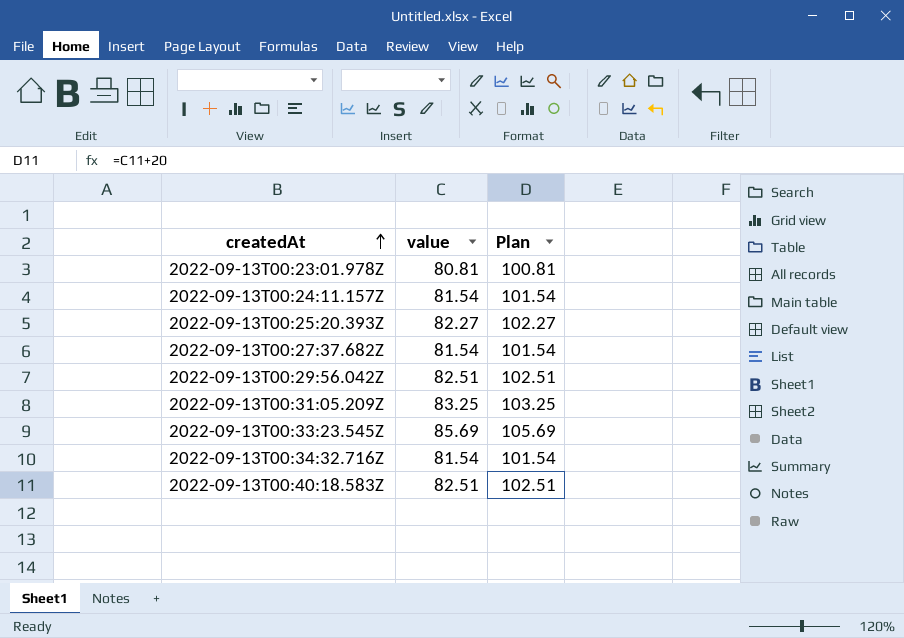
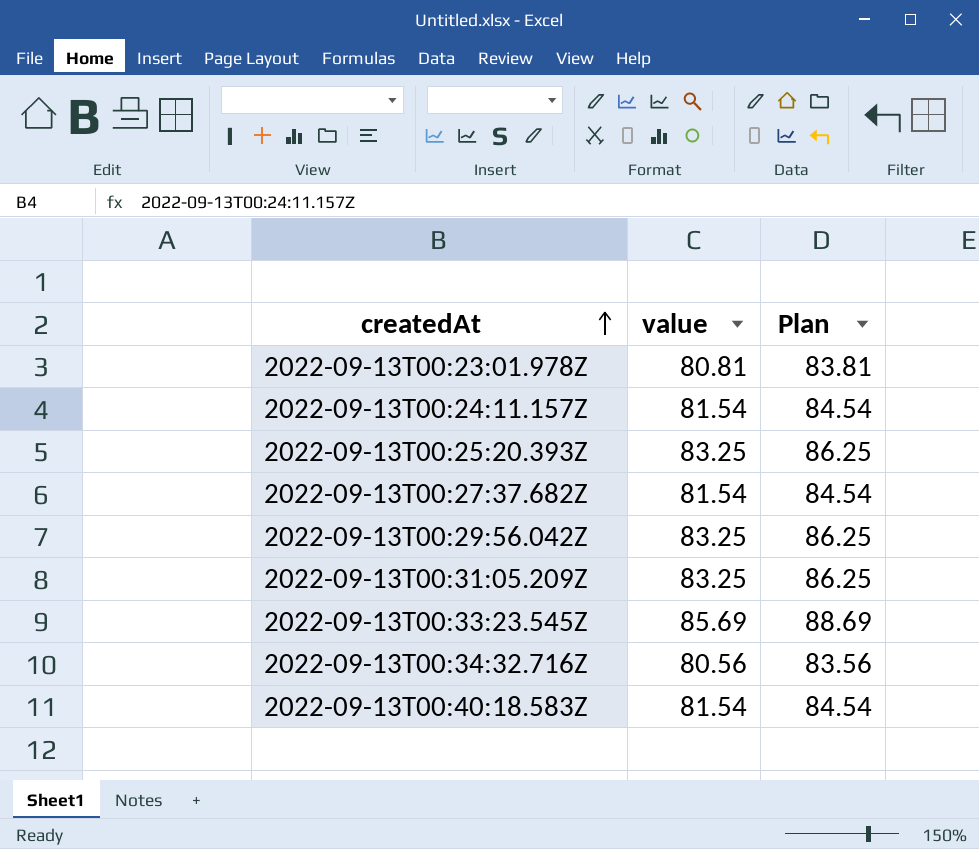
column Plan | formula: [value] + 20 -> [value] + 3
2022-09-13T00:25:20.393Z | value: 82.27 -> 83.25
2022-09-13T00:29:56.042Z | value: 82.51 -> 83.25
2022-09-13T00:34:32.716Z | value: 81.54 -> 80.56
2022-09-13T00:40:18.583Z | value: 82.51 -> 81.54

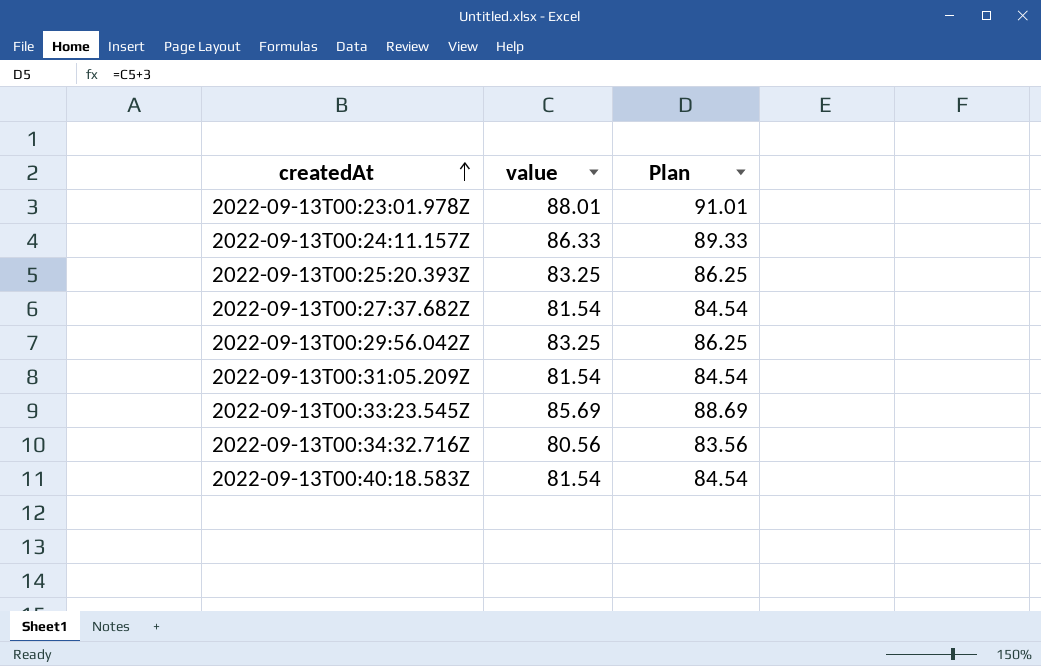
2022-09-13T00:23:01.978Z | value: 80.81 -> 88.01
2022-09-13T00:23:01.978Z | Plan: 83.81 -> 91.01
2022-09-13T00:24:11.157Z | value: 81.54 -> 86.33
2022-09-13T00:24:11.157Z | Plan: 84.54 -> 89.33
2022-09-13T00:31:05.209Z | value: 83.25 -> 81.54
2022-09-13T00:31:05.209Z | Plan: 86.25 -> 84.54

